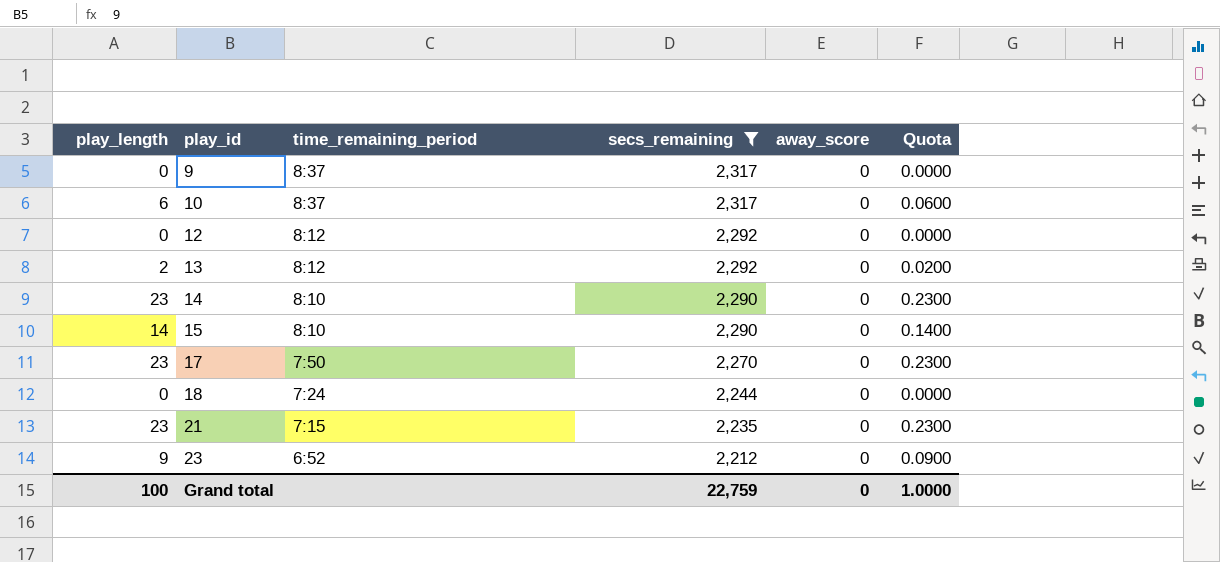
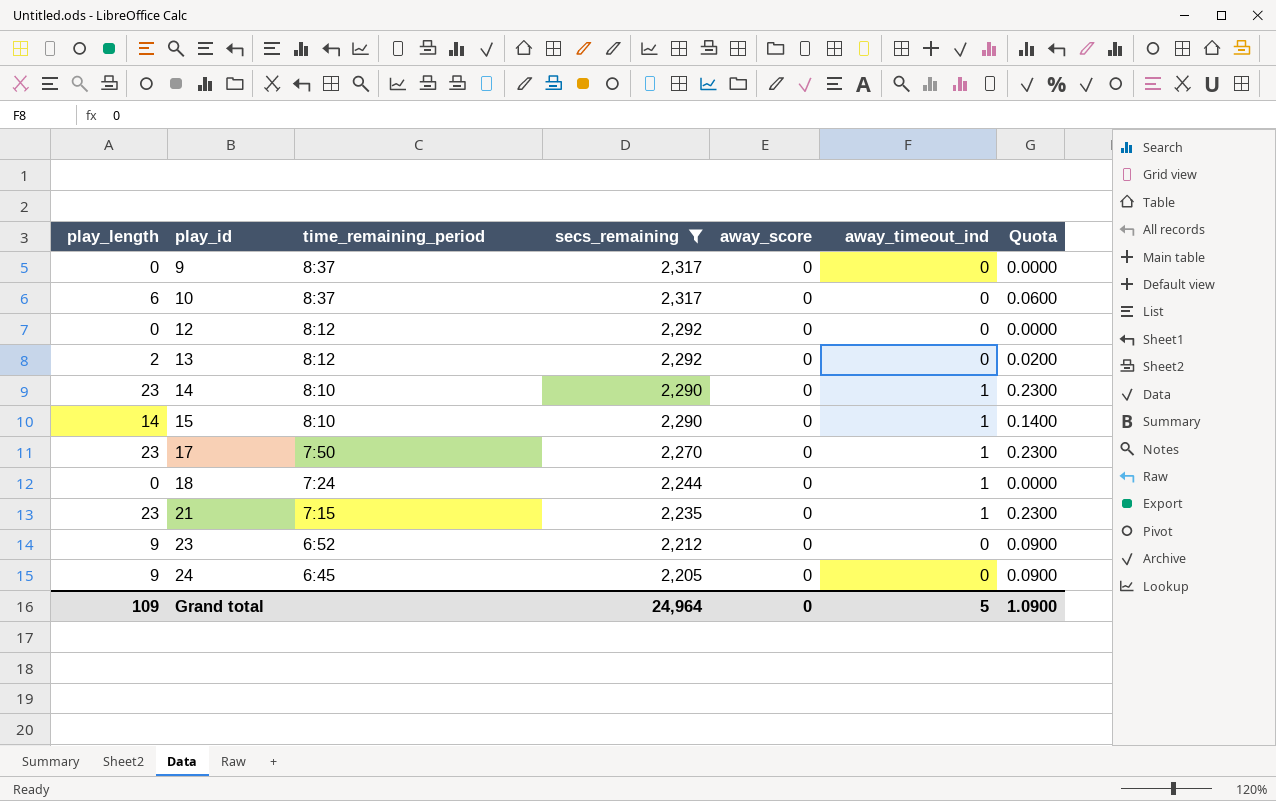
column away_timeout_ind | position: none -> 6
row 24: none -> 9 | 6:45 | 2,205 | 0 | 0 | 0.0900
Grand total | play_length: 100 -> 109
Grand total | secs_remaining: 22,759 -> 24,964
Grand total | Quota: 1.0000 -> 1.0900

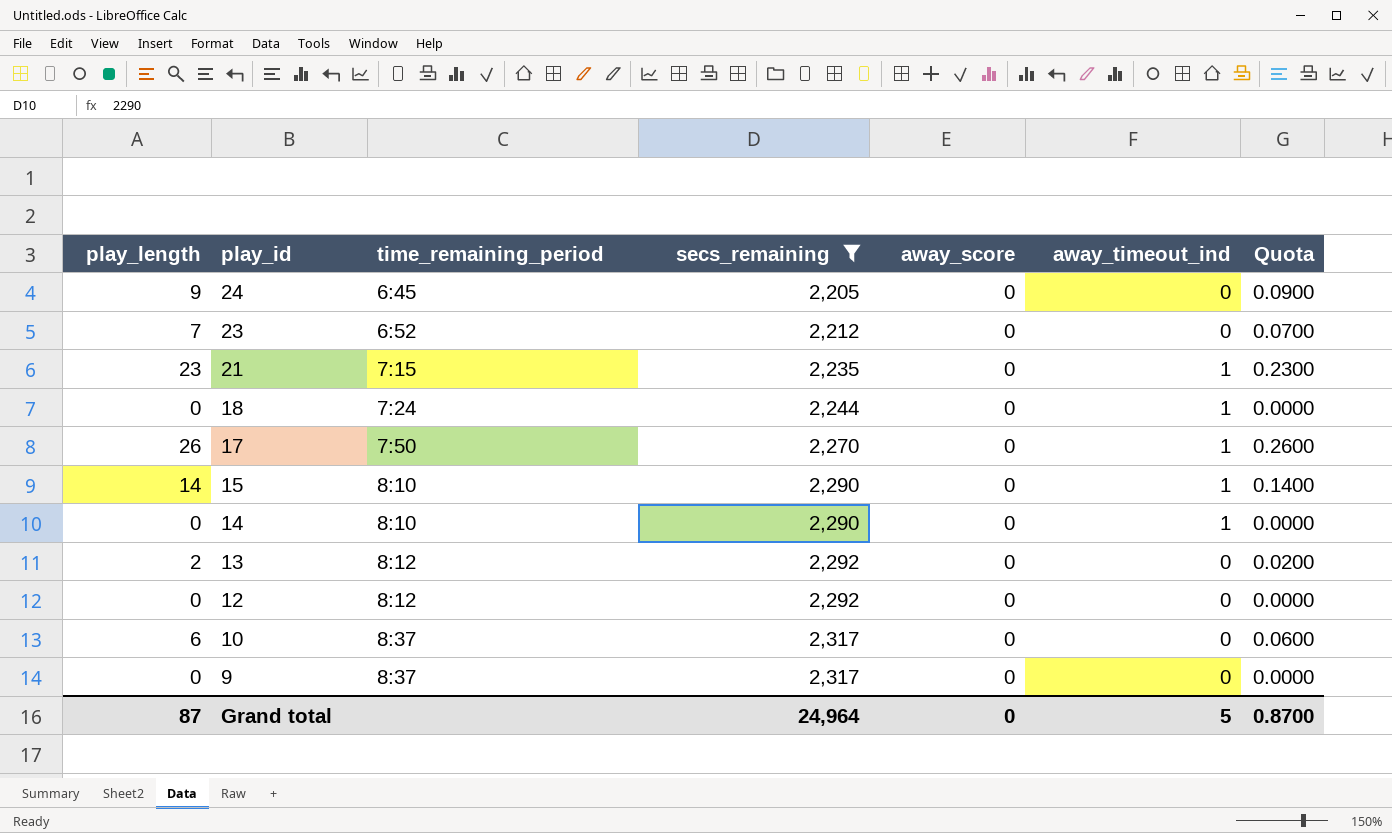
row order: play_id ascending -> play_id descending
23 | play_length: 9 -> 7
23 | Quota: 0.0900 -> 0.0700
17 | play_length: 23 -> 26
17 | Quota: 0.2300 -> 0.2600
14 | play_length: 23 -> 0
14 | Quota: 0.2300 -> 0.0000
Grand total | play_length: 109 -> 87
Grand total | Quota: 1.0900 -> 0.8700

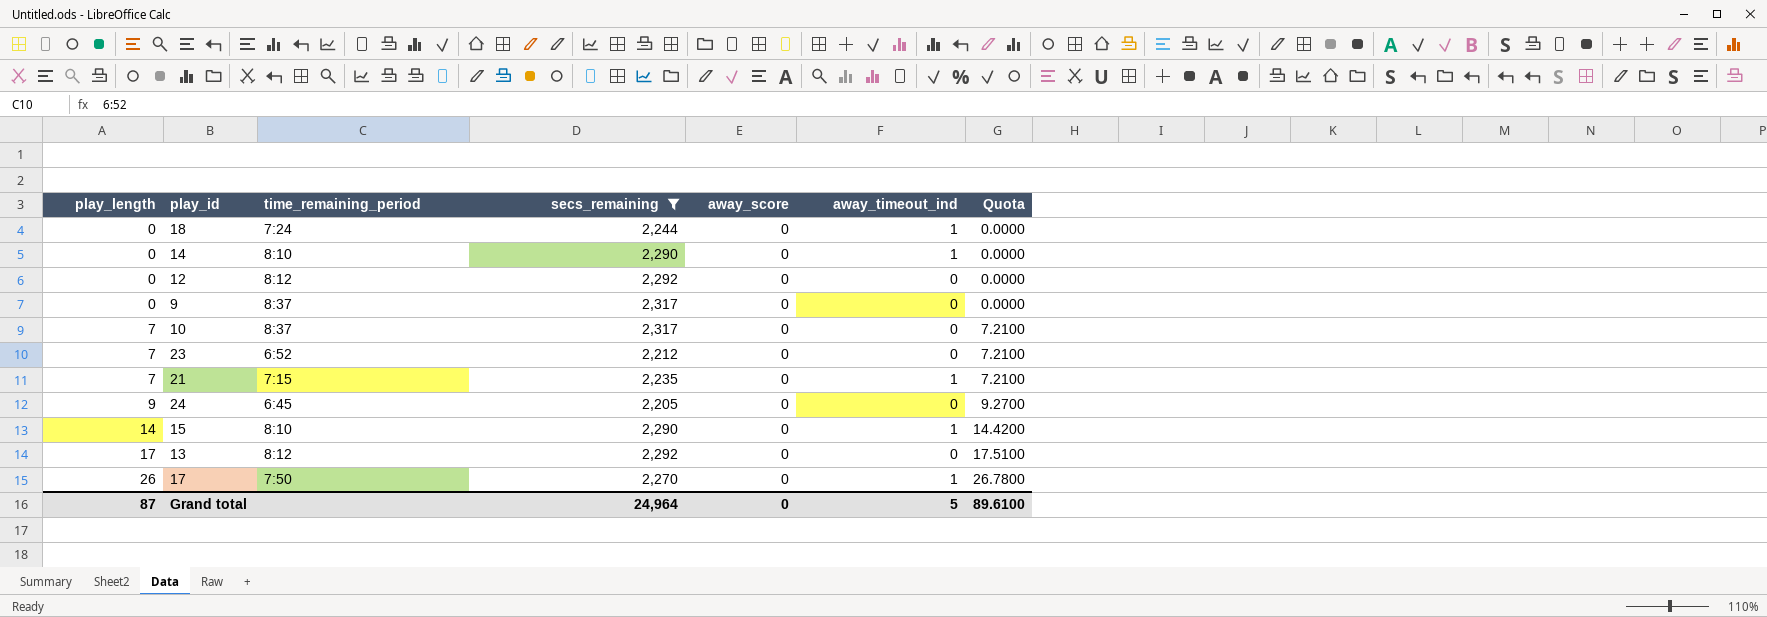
row order: play_id descending -> play_length ascending
column Quota | formula: [play_length] * 0.01 -> [play_length] * 1.03
10 | play_length: 6 -> 7
21 | play_length: 23 -> 7
13 | play_length: 2 -> 17
Grand total | Quota: 0.8700 -> 89.6100

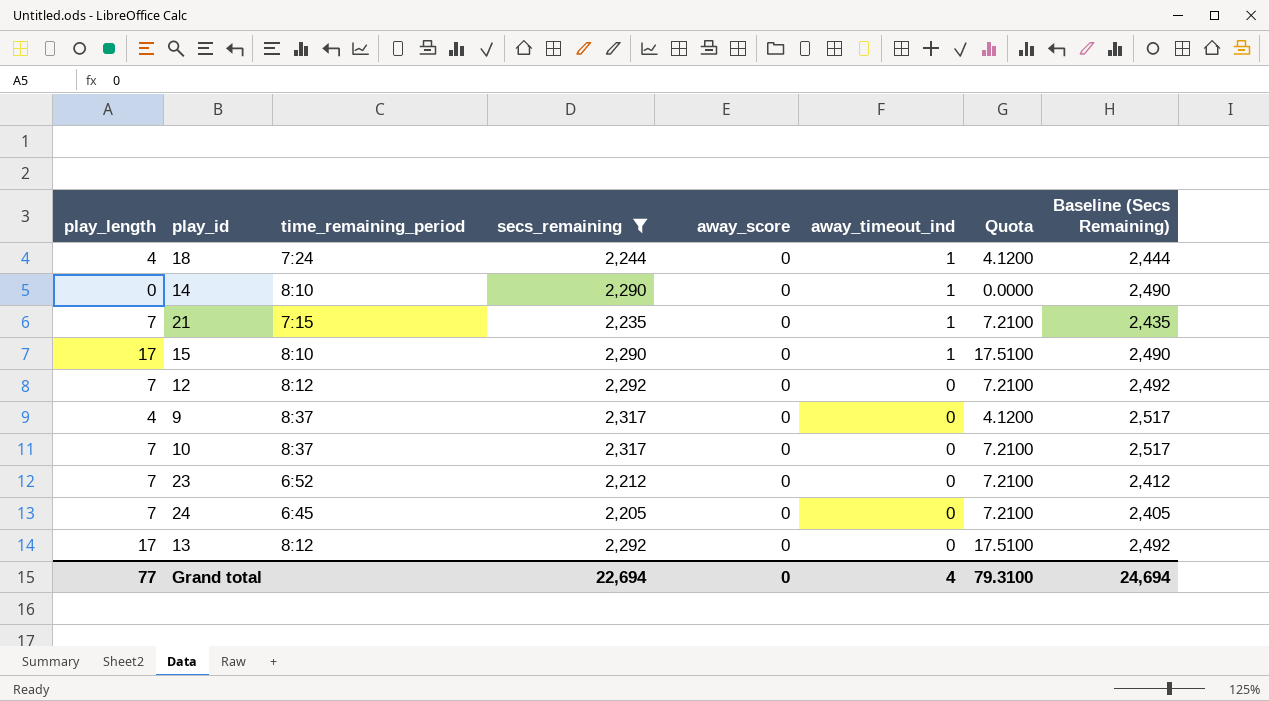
row order: play_length ascending -> away_timeout_ind descending
column Baseline (Secs Remaining) | formula: none -> [secs_remaining] + 200
row 17: 26 | 7:50 | 2,270 | 0 | 1 | 26.7800 -> none
18 | play_length: 0 -> 4
18 | Quota: 0.0000 -> 4.1200
15 | play_length: 14 -> 17
15 | Quota: 14.4200 -> 17.5100
12 | play_length: 0 -> 7
12 | Quota: 0.0000 -> 7.2100
9 | play_length: 0 -> 4
9 | Quota: 0.0000 -> 4.1200
24 | play_length: 9 -> 7
24 | Quota: 9.2700 -> 7.2100
Grand total | play_length: 87 -> 77
Grand total | secs_remaining: 24,964 -> 22,694
Grand total | away_timeout_ind: 5 -> 4
Grand total | Quota: 89.6100 -> 79.3100

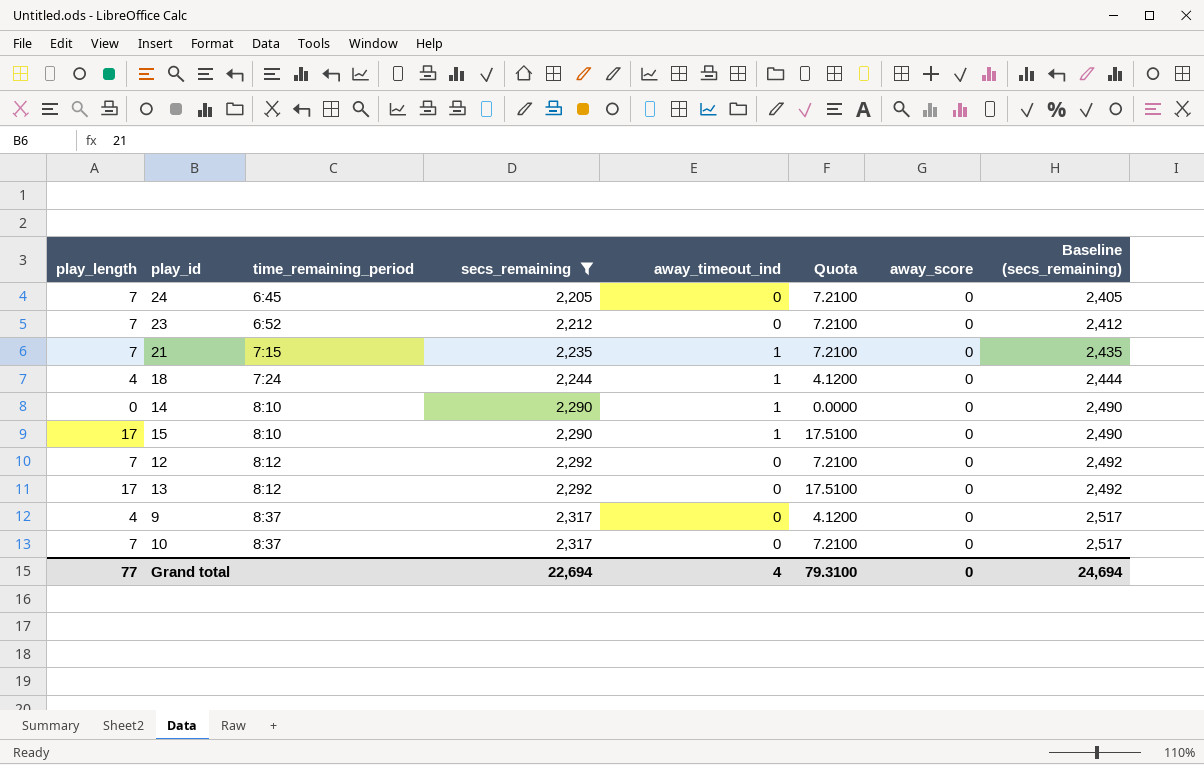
row order: away_timeout_ind descending -> time_remaining_period ascending
column away_score | position: 5 -> 7
column name: Baseline (Secs Remaining) -> Baseline (secs_remaining)

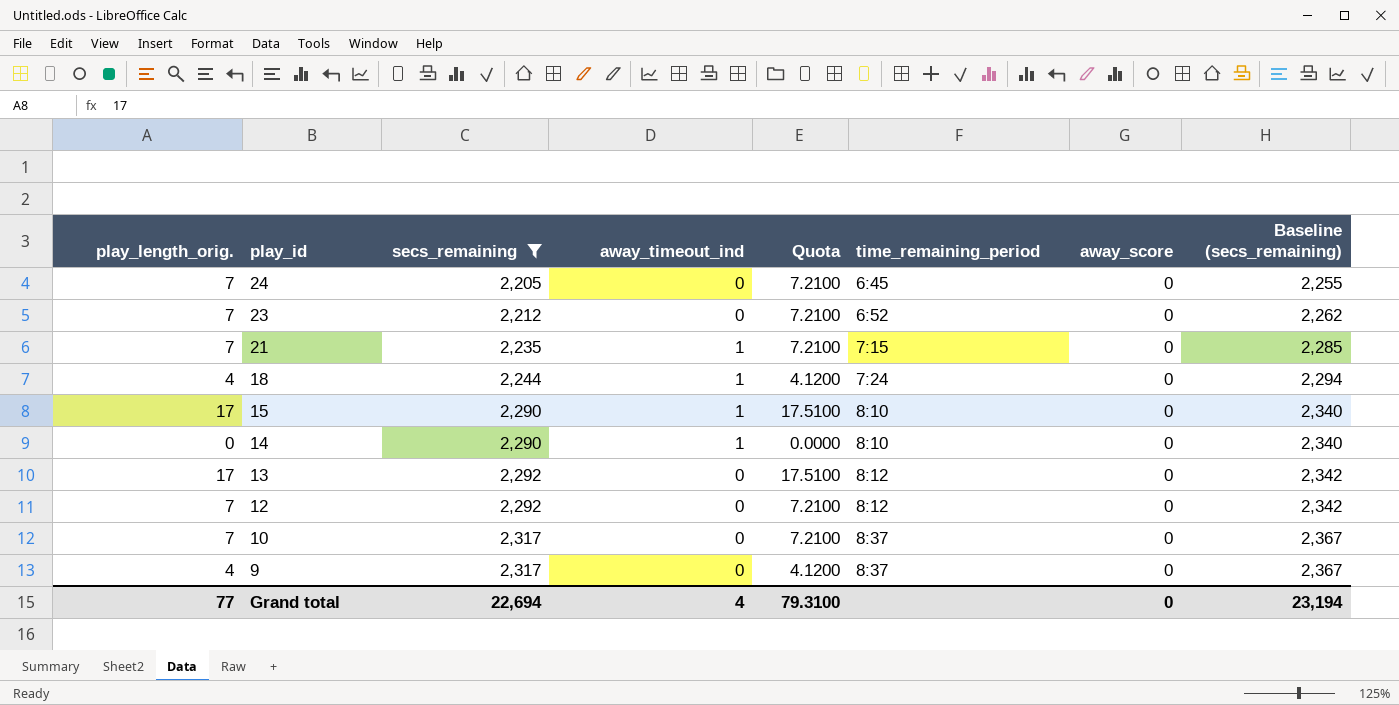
row order: time_remaining_period ascending -> play_id descending
column name: play_length -> play_length_orig.
column time_remaining_period | position: 3 -> 6
column Baseline (secs_remaining) | formula: [secs_remaining] + 200 -> [secs_remaining] + 50
Grand total | Baseline (secs_remaining): 24,694 -> 23,194

